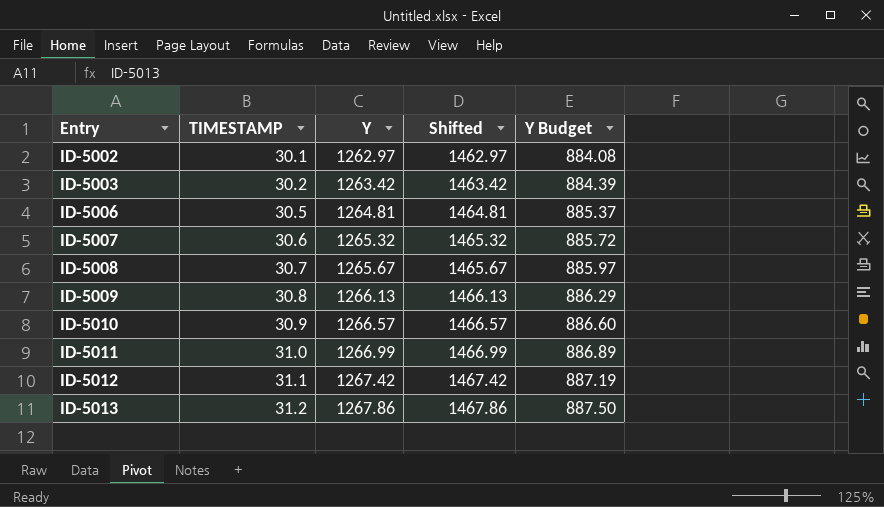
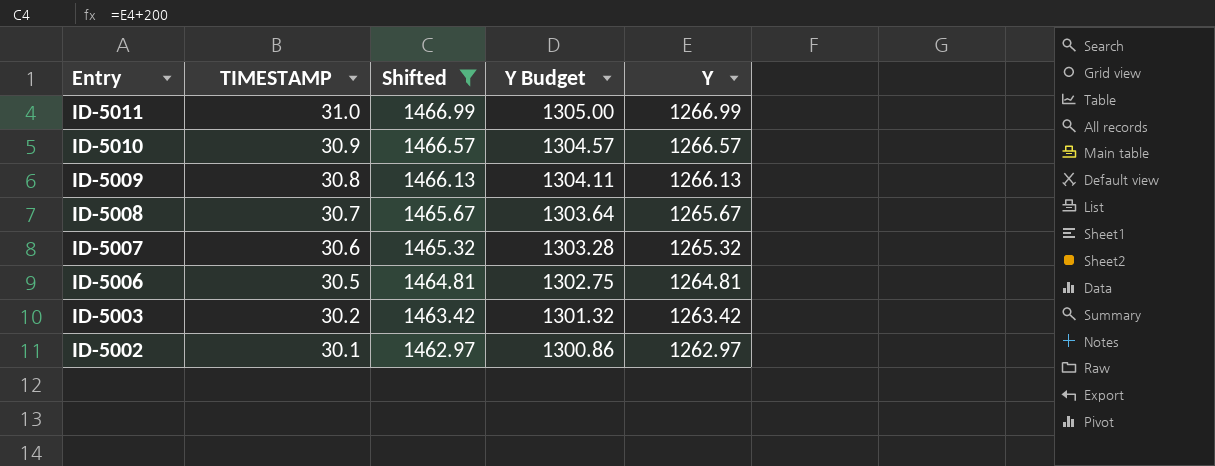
filter: none -> Shifted <= 1466.99
row order: Entry ascending -> Entry descending
column Y Budget | formula: [Y] * 0.7 -> [Y] * 1.03
column Y | position: 3 -> 5

